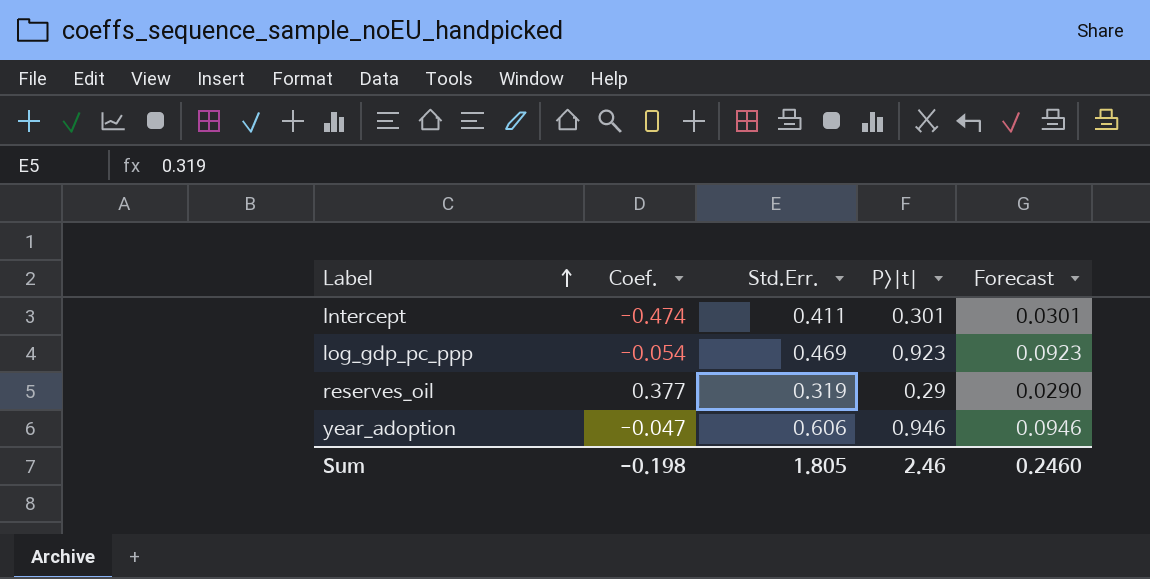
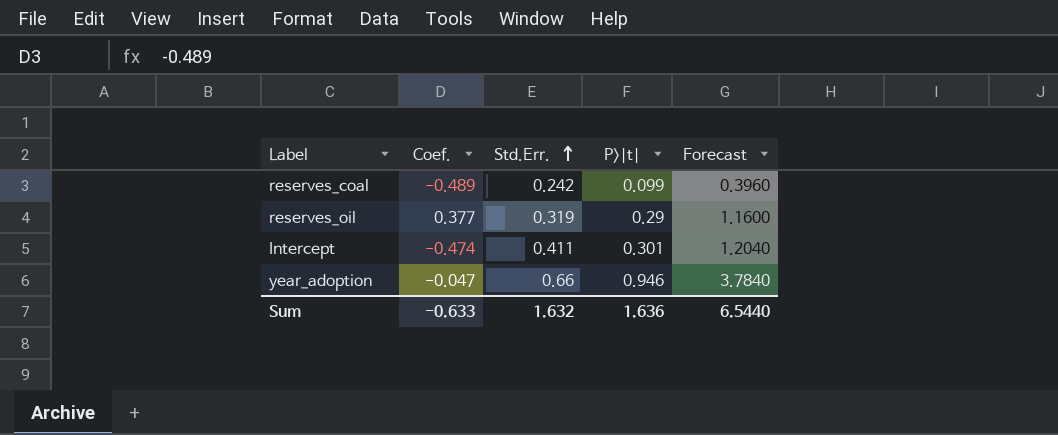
row order: Label ascending -> Std.Err. ascending
column Forecast | formula: [P>|t|] * 0.1 -> [P>|t|] * 4
row log_gdp_pc_ppp: -0.054 | 0.469 | 0.923 | 0.0923 -> none
row reserves_coal: none -> -0.489 | 0.242 | 0.099 | 0.3960
year_adoption | Std.Err.: 0.606 -> 0.66
Sum | Coef.: -0.198 -> -0.633
Sum | Std.Err.: 1.805 -> 1.632
Sum | P>|t|: 2.46 -> 1.636
Sum | Forecast: 0.2460 -> 6.5440

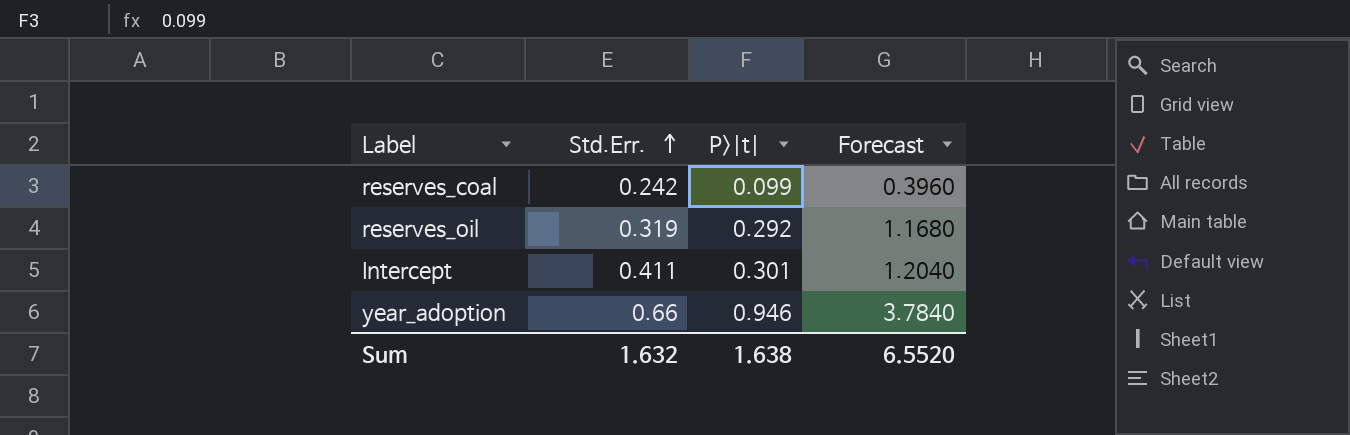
column Coef. | position: 2 -> none
reserves_oil | P>|t|: 0.29 -> 0.292
reserves_oil | Forecast: 1.1600 -> 1.1680
Sum | P>|t|: 1.636 -> 1.638
Sum | Forecast: 6.5440 -> 6.5520

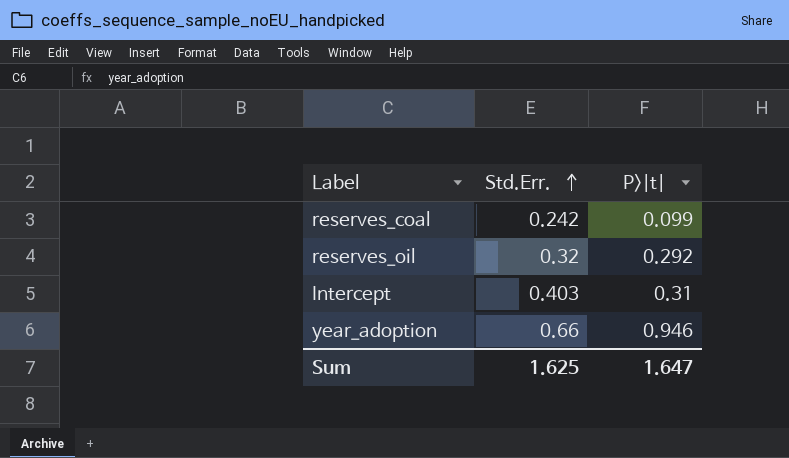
column Forecast | formula: [P>|t|] * 4 -> none
reserves_oil | Std.Err.: 0.319 -> 0.32
Intercept | Std.Err.: 0.411 -> 0.403
Intercept | P>|t|: 0.301 -> 0.31
Sum | Std.Err.: 1.632 -> 1.625
Sum | P>|t|: 1.638 -> 1.647

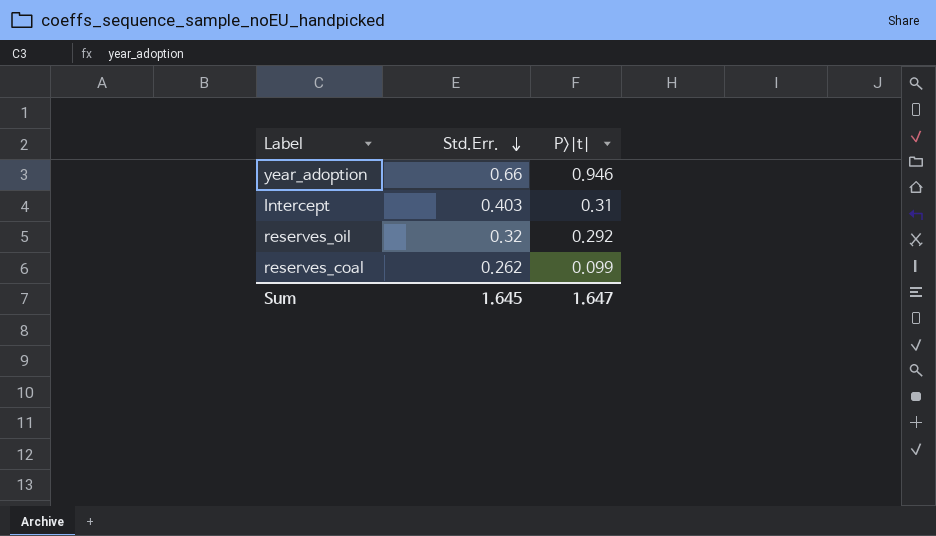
row order: Std.Err. ascending -> Std.Err. descending
reserves_coal | Std.Err.: 0.242 -> 0.262
Sum | Std.Err.: 1.625 -> 1.645

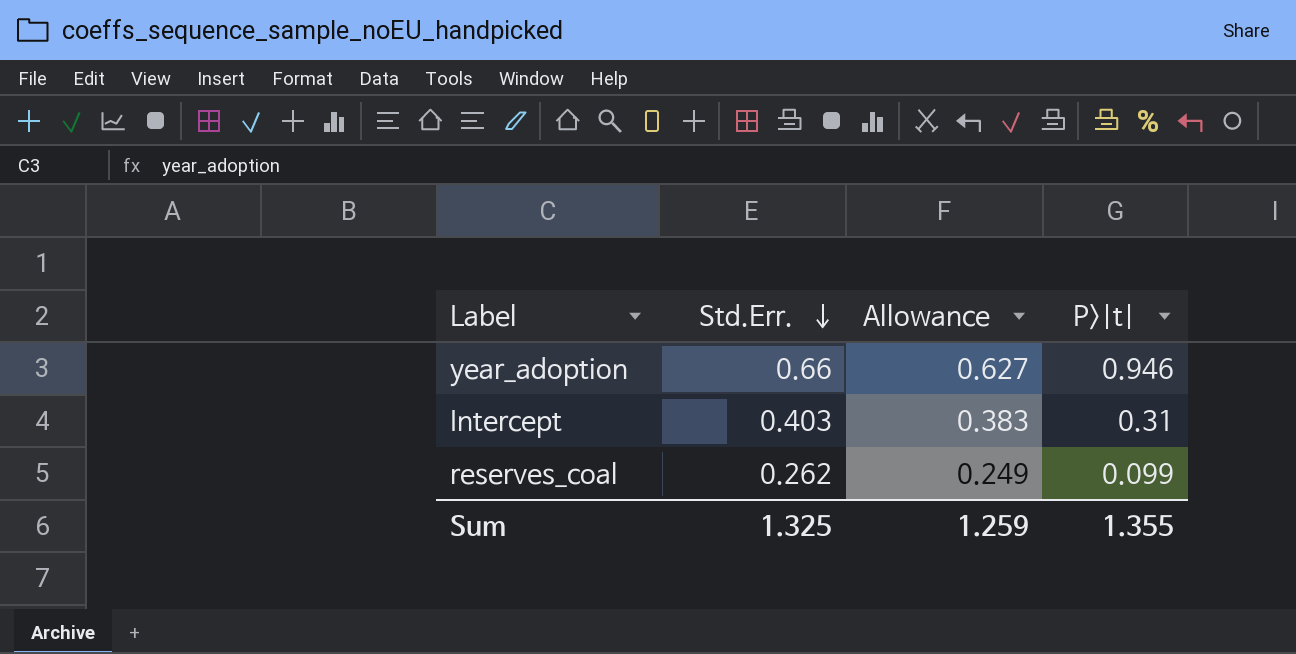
column Allowance | formula: none -> [Std.Err.] * 0.95
row reserves_oil: 0.32 | 0.292 -> none
Sum | Std.Err.: 1.645 -> 1.325
Sum | P>|t|: 1.647 -> 1.355

